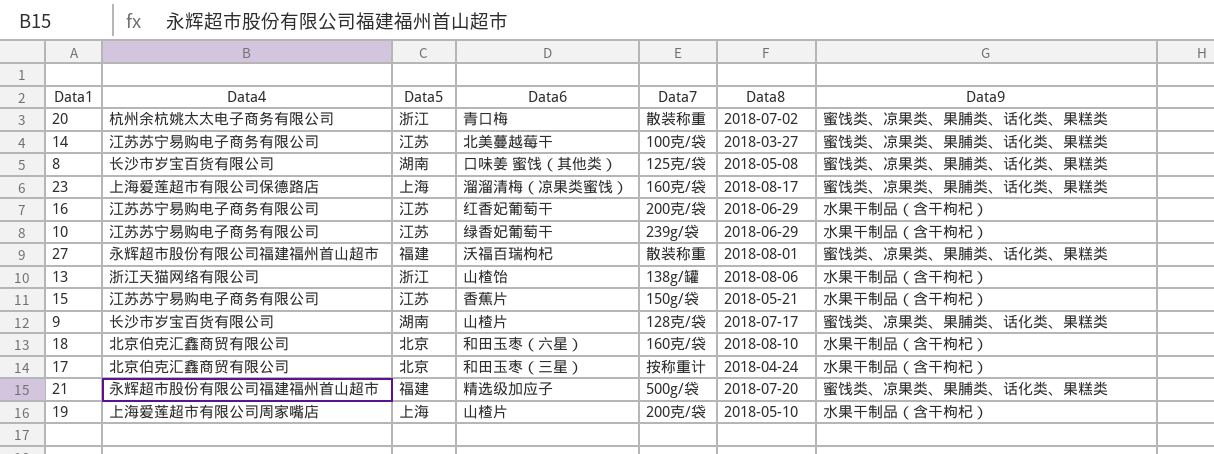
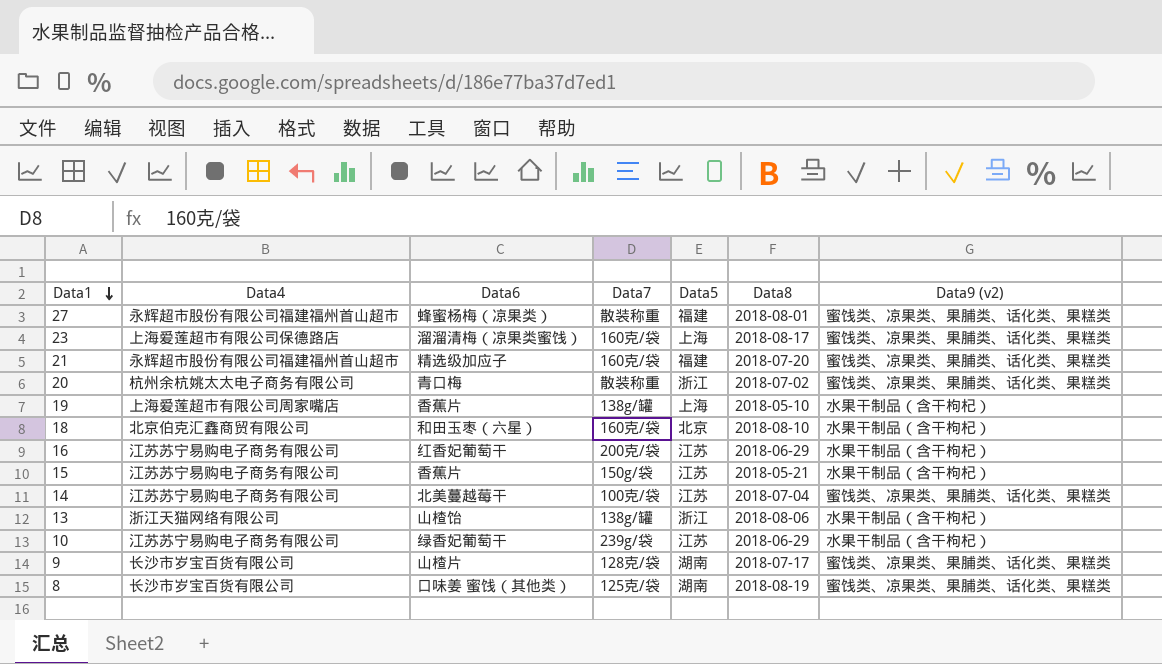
row order: none -> Data1 descending
column Data5 | position: 3 -> 5
column name: Data9 -> Data9 (v2)
row 17: 北京伯克汇鑫商贸有限公司 | 北京 | 和田玉枣（三星） | 按称重计 | 2018-04-24 | 水果干制品（含干枸杞） -> none
27 | Data6: 沃福百瑞枸杞 -> 蜂蜜杨梅（凉果类）
21 | Data7: 500g/袋 -> 160克/袋
19 | Data6: 山楂片 -> 香蕉片
19 | Data7: 200克/袋 -> 138g/罐
14 | Data8: 2018-03-27 -> 2018-07-04
8 | Data8: 2018-05-08 -> 2018-08-19

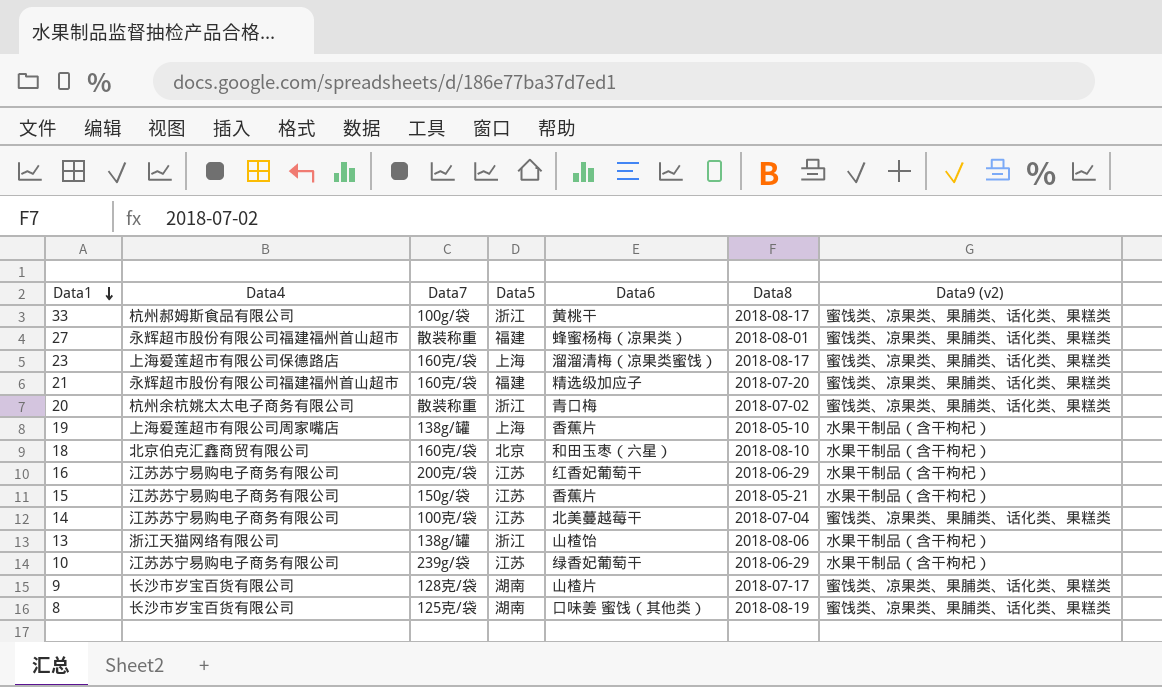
column Data6 | position: 3 -> 5
row 33: none -> 杭州郝姆斯食品有限公司 | 100g/袋 | 浙江 | 黄桃干 | 2018-08-17 | 蜜饯类、凉果类、果脯类、话化类、果糕类

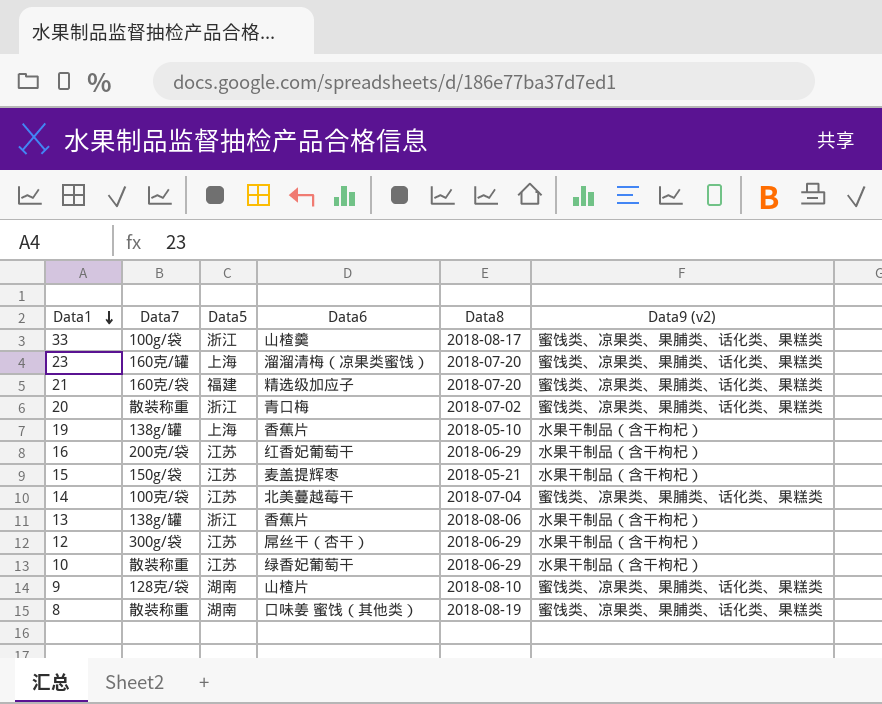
column Data4 | position: 2 -> none
row 27: 永辉超市股份有限公司福建福州首山超市 | 散装称重 | 福建 | 蜂蜜杨梅（凉果类） | 2018-08-01 | 蜜饯类、凉果类、果脯类、话化类、果糕类 -> none
row 18: 北京伯克汇鑫商贸有限公司 | 160克/袋 | 北京 | 和田玉枣（六星） | 2018-08-10 | 水果干制品（含干枸杞） -> none
33 | Data6: 黄桃干 -> 山楂羹
23 | Data7: 160克/袋 -> 160克/罐
23 | Data8: 2018-08-17 -> 2018-07-20
15 | Data6: 香蕉片 -> 麦盖提辉枣
13 | Data6: 山楂饴 -> 香蕉片
row 12: none -> 300g/袋 | 江苏 | 屌丝干（杏干） | 2018-06-29 | 水果干制品（含干枸杞）
10 | Data7: 239g/袋 -> 散装称重
9 | Data8: 2018-07-17 -> 2018-08-10
8 | Data7: 125克/袋 -> 散装称重

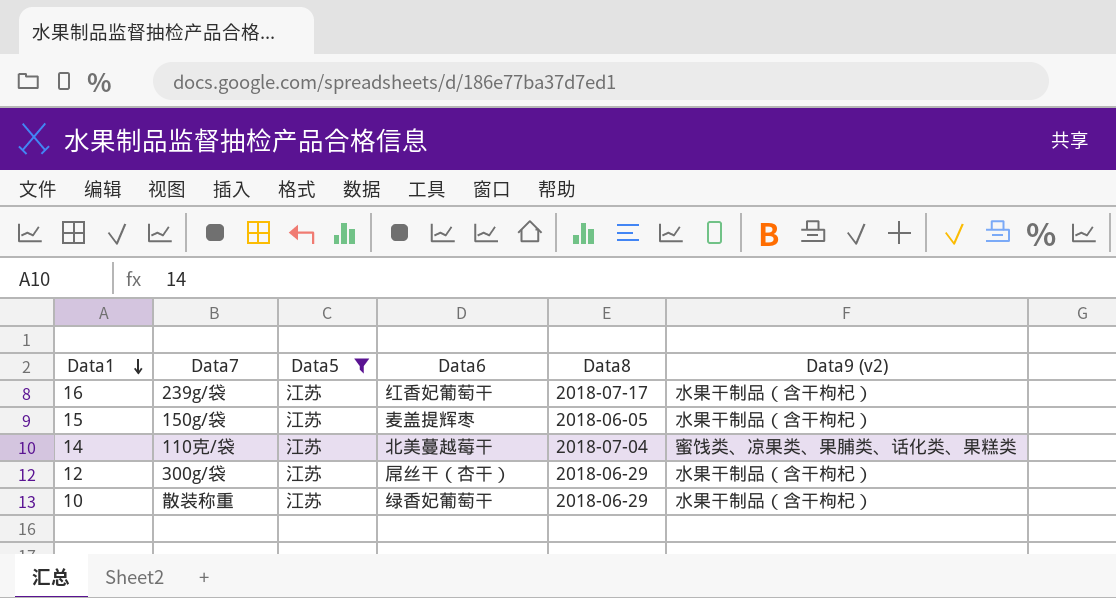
filter: none -> Data5 = 江苏
16 | Data7: 200克/袋 -> 239g/袋
16 | Data8: 2018-06-29 -> 2018-07-17
15 | Data8: 2018-05-21 -> 2018-06-05
14 | Data7: 100克/袋 -> 110克/袋

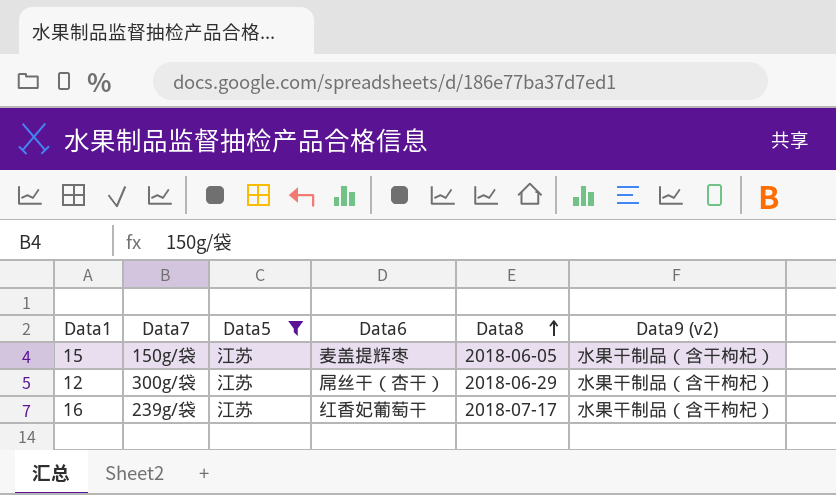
row order: Data1 descending -> Data8 ascending
row 14: 110克/袋 | 江苏 | 北美蔓越莓干 | 2018-07-04 | 蜜饯类、凉果类、果脯类、话化类、果糕类 -> none
row 10: 散装称重 | 江苏 | 绿香妃葡萄干 | 2018-06-29 | 水果干制品（含干枸杞） -> none

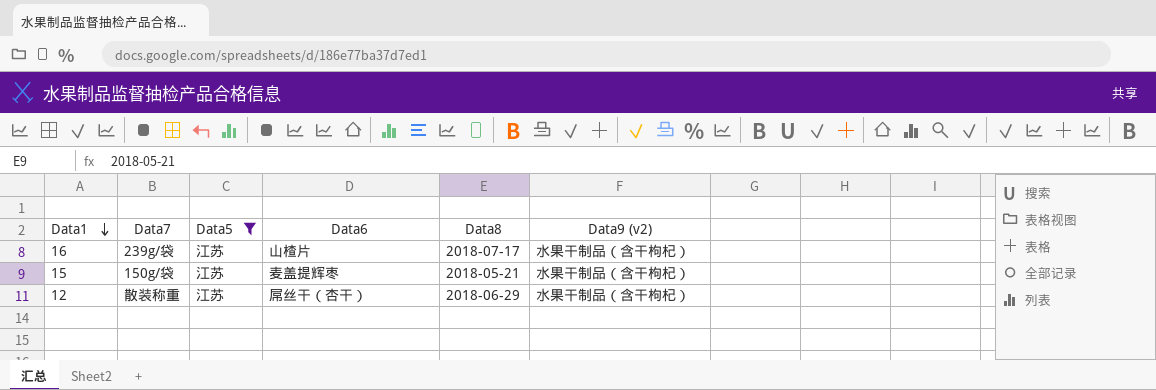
row order: Data8 ascending -> Data1 descending
16 | Data6: 红香妃葡萄干 -> 山楂片
15 | Data8: 2018-06-05 -> 2018-05-21
12 | Data7: 300g/袋 -> 散装称重

